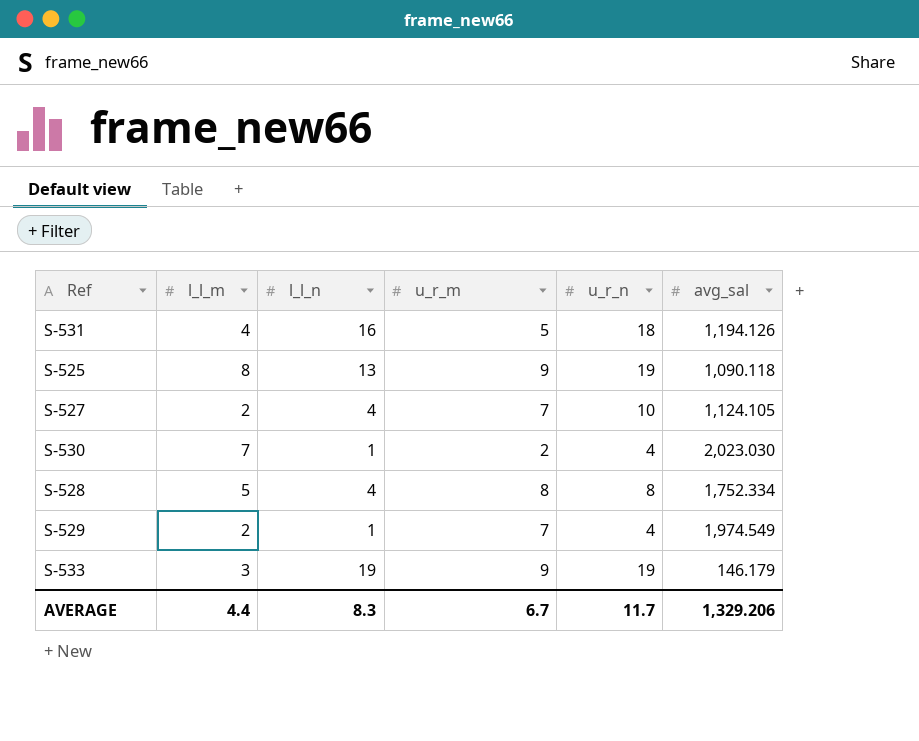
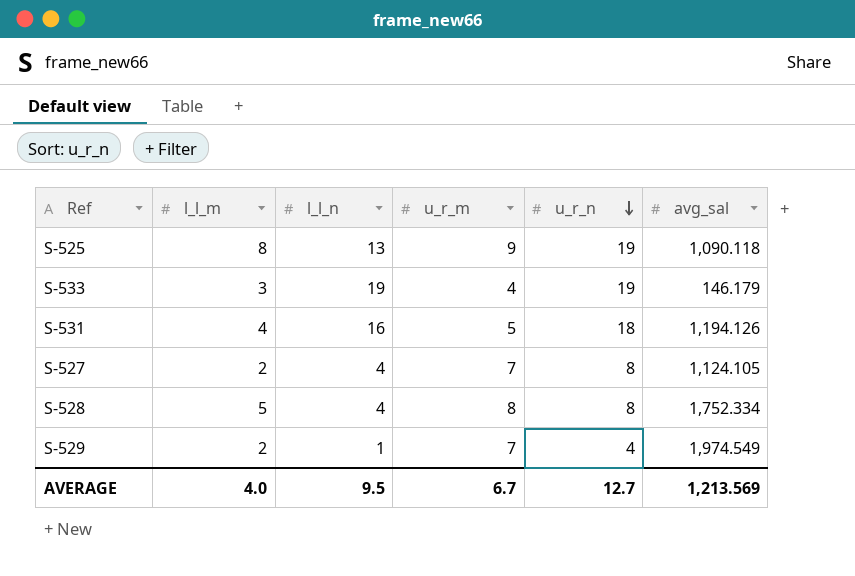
row order: none -> u_r_n descending
row S-530: 7 | 1 | 2 | 4 | 2,023.030 -> none
S-533 | u_r_m: 9 -> 4
S-527 | u_r_n: 10 -> 8
AVERAGE | l_l_m: 4.4 -> 4.0
AVERAGE | l_l_n: 8.3 -> 9.5
AVERAGE | u_r_n: 11.7 -> 12.7
AVERAGE | avg_sal: 1,329.206 -> 1,213.569

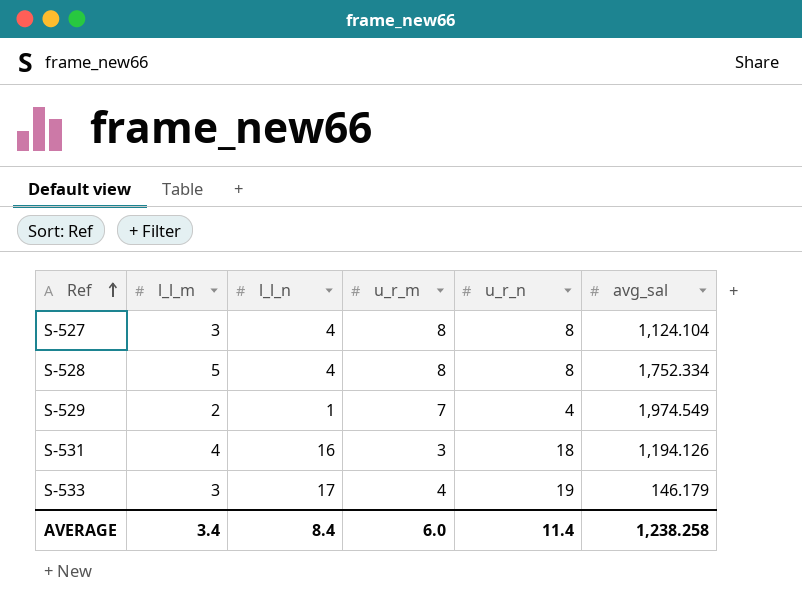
row order: u_r_n descending -> Ref ascending
row S-525: 8 | 13 | 9 | 19 | 1,090.118 -> none
S-527 | l_l_m: 2 -> 3
S-527 | u_r_m: 7 -> 8
S-527 | avg_sal: 1,124.105 -> 1,124.104
S-531 | u_r_m: 5 -> 3
S-533 | l_l_n: 19 -> 17
AVERAGE | l_l_m: 4.0 -> 3.4
AVERAGE | l_l_n: 9.5 -> 8.4
AVERAGE | u_r_m: 6.7 -> 6.0
AVERAGE | u_r_n: 12.7 -> 11.4
AVERAGE | avg_sal: 1,213.569 -> 1,238.258

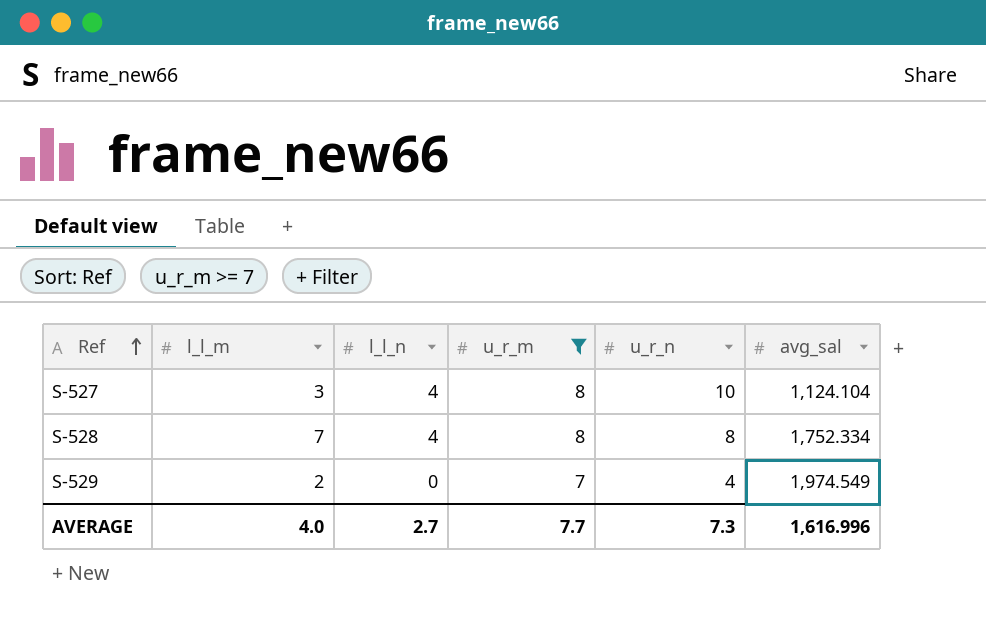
filter: none -> u_r_m >= 7
S-527 | u_r_n: 8 -> 10
S-528 | l_l_m: 5 -> 7
S-529 | l_l_n: 1 -> 0
AVERAGE | l_l_m: 3.4 -> 4.0
AVERAGE | l_l_n: 8.4 -> 2.7
AVERAGE | u_r_m: 6.0 -> 7.7
AVERAGE | u_r_n: 11.4 -> 7.3
AVERAGE | avg_sal: 1,238.258 -> 1,616.996

